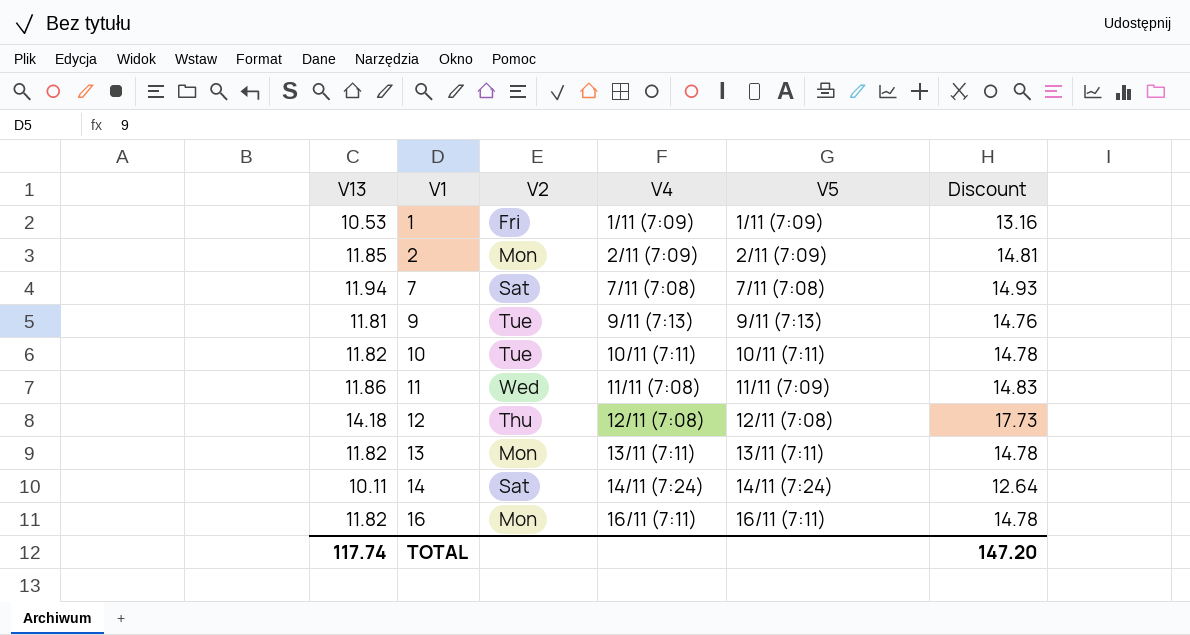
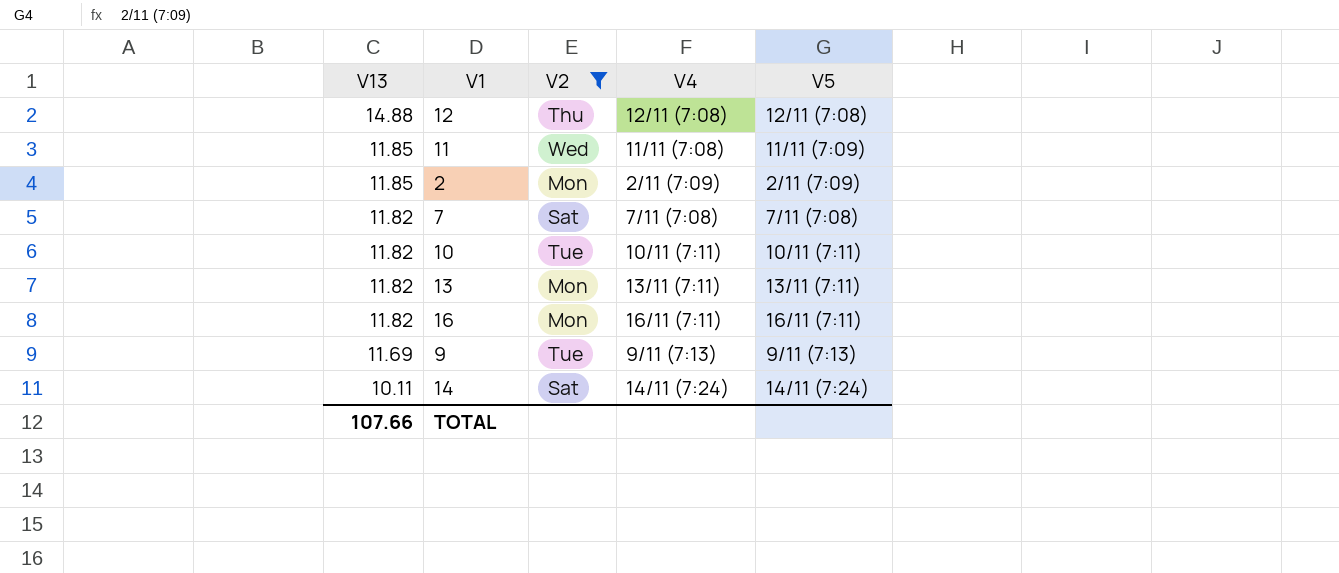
filter: none -> V2 != Fri
row order: V1 ascending -> V13 descending
column Discount | formula: [V13] * 1.25 -> none
12 | V13: 14.18 -> 14.88
11 | V13: 11.86 -> 11.85
7 | V13: 11.94 -> 11.82
9 | V13: 11.81 -> 11.69
TOTAL | V13: 117.74 -> 107.66

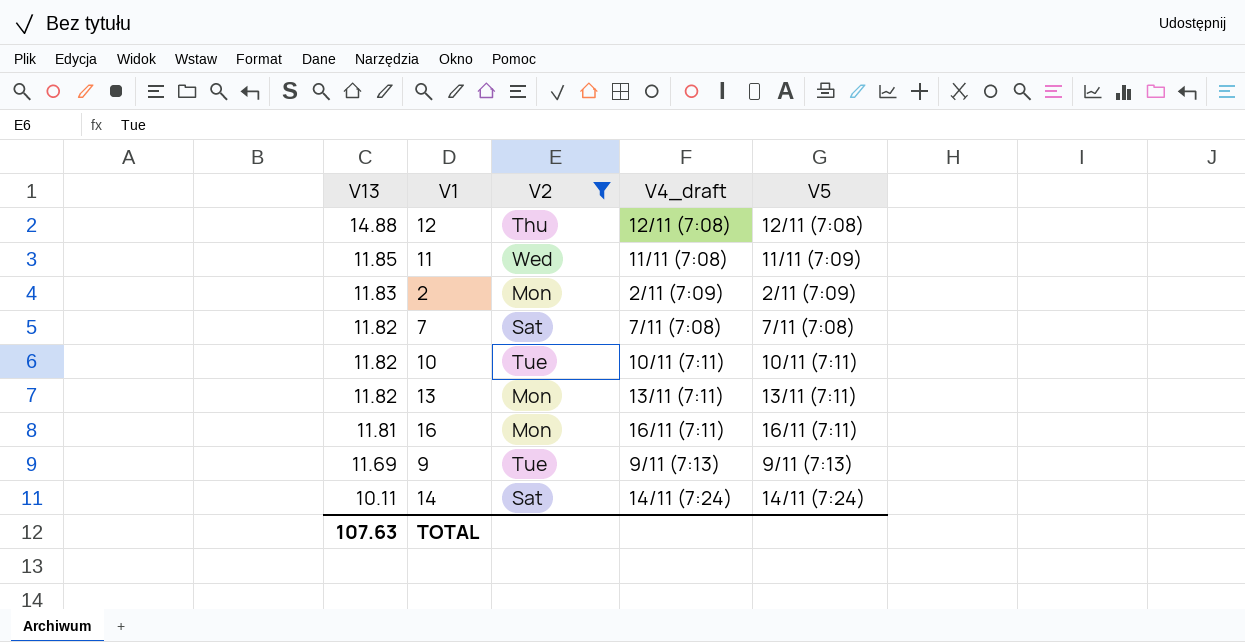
column name: V4 -> V4_draft
2 | V13: 11.85 -> 11.83
16 | V13: 11.82 -> 11.81
TOTAL | V13: 107.66 -> 107.63

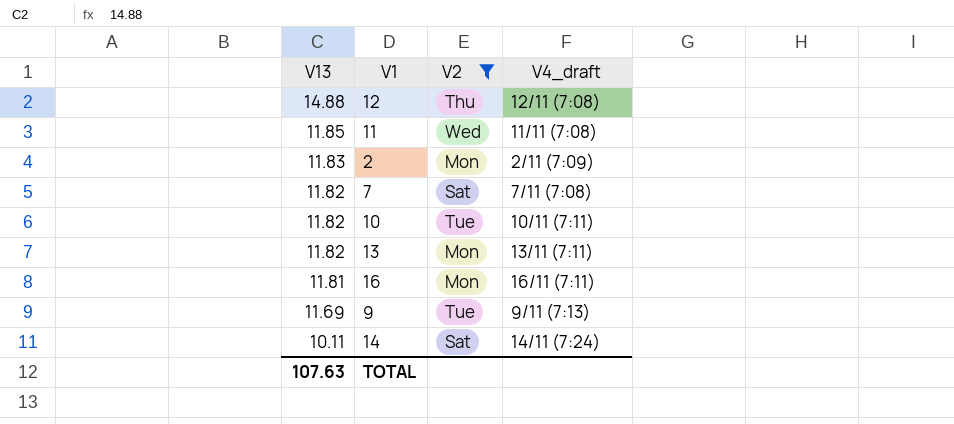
column V5 | position: 5 -> none

